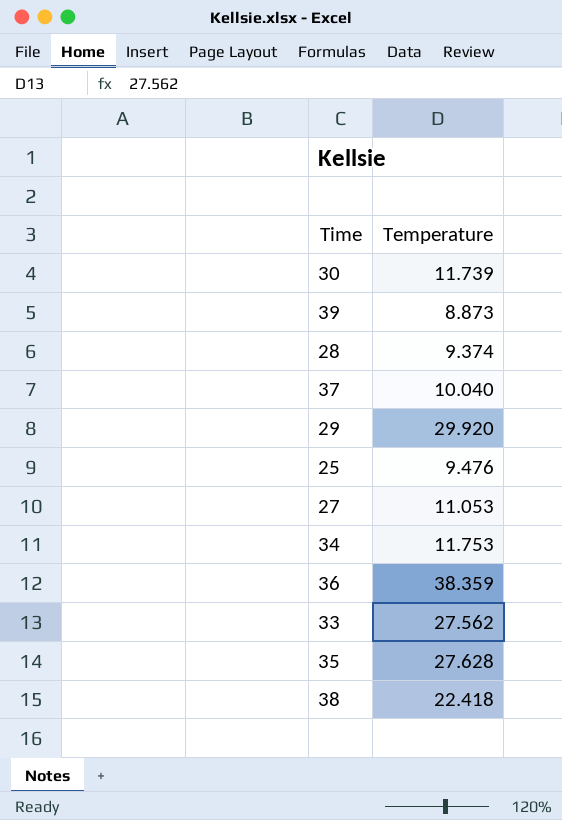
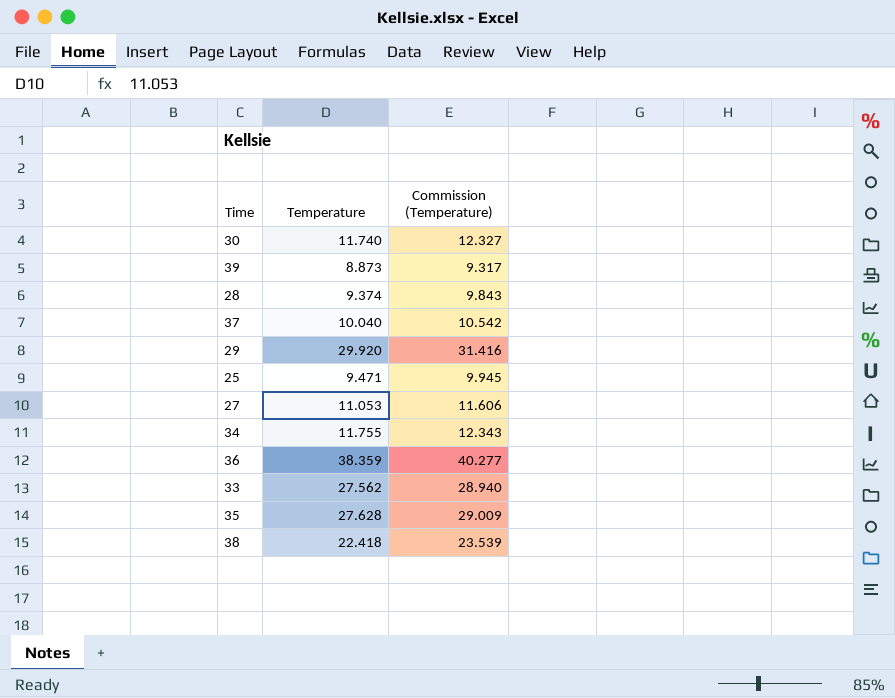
column Commission (Temperature) | formula: none -> [Temperature] * 1.05
30 | Temperature: 11.739 -> 11.740
25 | Temperature: 9.476 -> 9.471
34 | Temperature: 11.753 -> 11.755

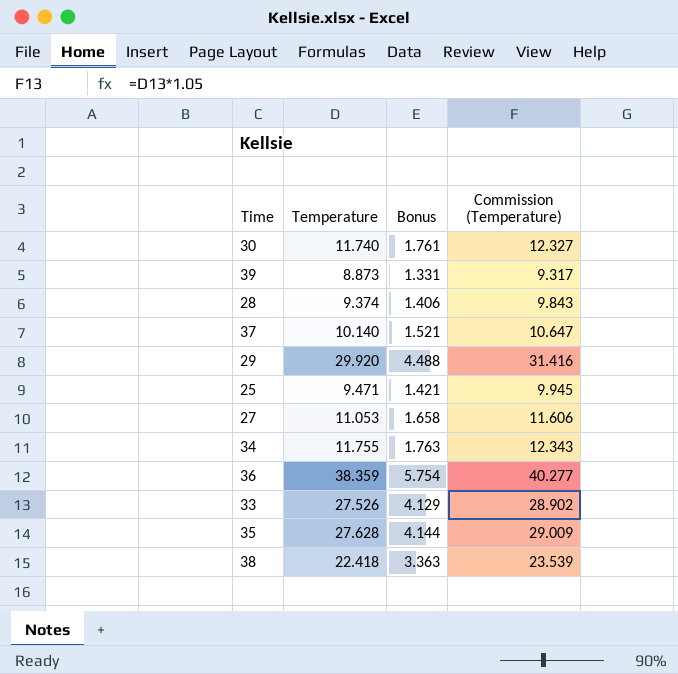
column Bonus | formula: none -> [Temperature] * 0.15
37 | Temperature: 10.040 -> 10.140
37 | Commission (Temperature): 10.542 -> 10.647
33 | Temperature: 27.562 -> 27.526
33 | Commission (Temperature): 28.940 -> 28.902

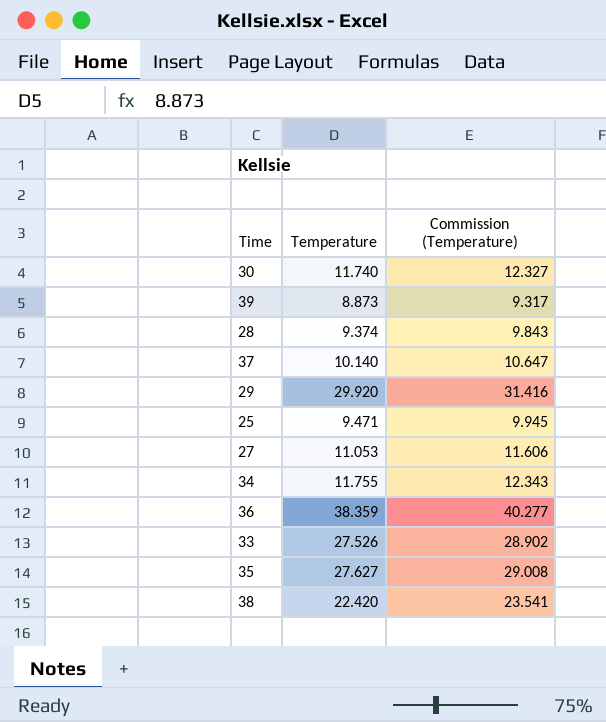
column Bonus | formula: [Temperature] * 0.15 -> none
35 | Temperature: 27.628 -> 27.627
35 | Commission (Temperature): 29.009 -> 29.008
38 | Temperature: 22.418 -> 22.420
38 | Commission (Temperature): 23.539 -> 23.541

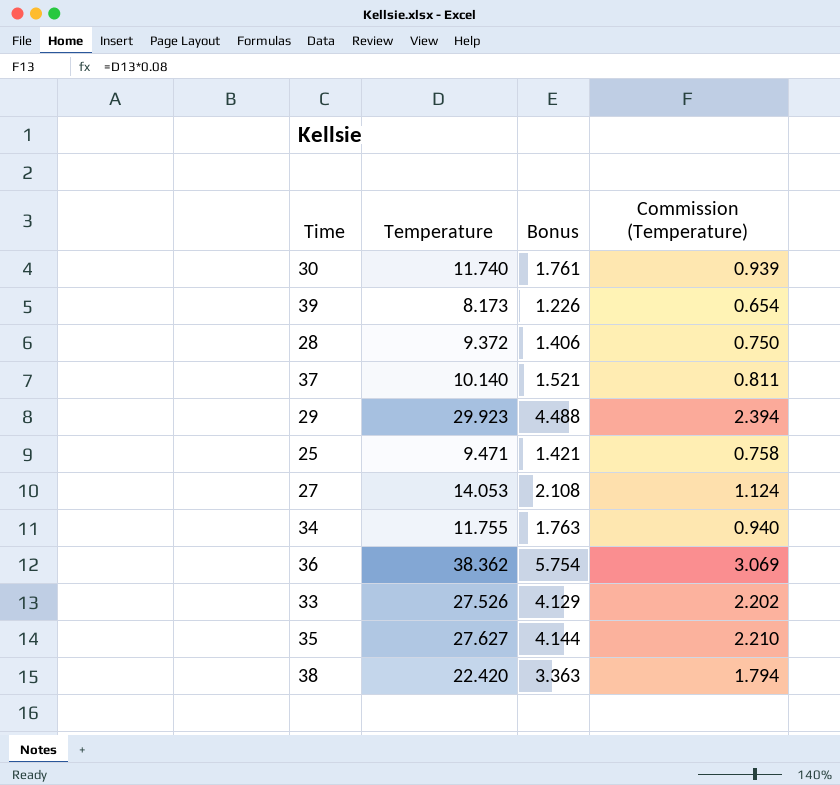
column Bonus | formula: none -> [Temperature] * 0.15
column Commission (Temperature) | formula: [Temperature] * 1.05 -> [Temperature] * 0.08
39 | Temperature: 8.873 -> 8.173
28 | Temperature: 9.374 -> 9.372
29 | Temperature: 29.920 -> 29.923
27 | Temperature: 11.053 -> 14.053
36 | Temperature: 38.359 -> 38.362

